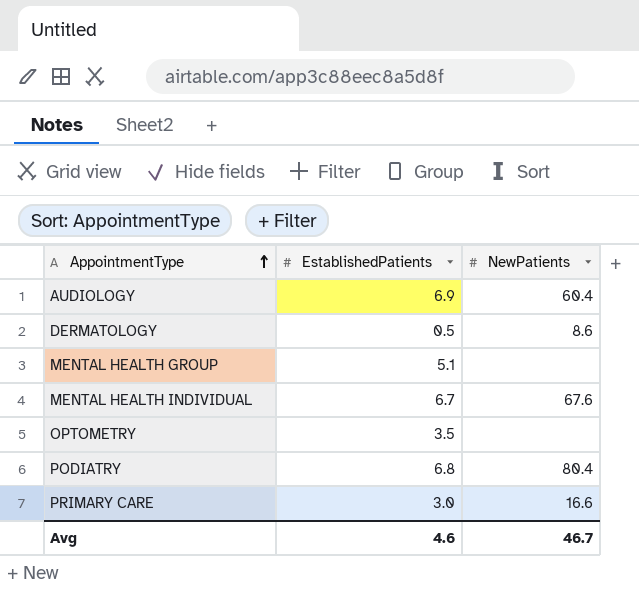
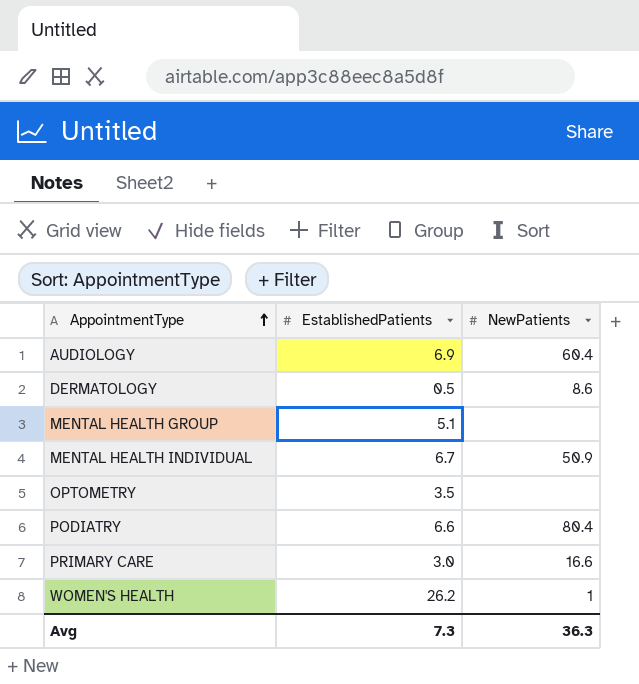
MENTAL HEALTH INDIVIDUAL | NewPatients: 67.6 -> 50.9
PODIATRY | EstablishedPatients: 6.8 -> 6.6
row WOMEN'S HEALTH: none -> 26.2 | 1
Avg | EstablishedPatients: 4.6 -> 7.3
Avg | NewPatients: 46.7 -> 36.3

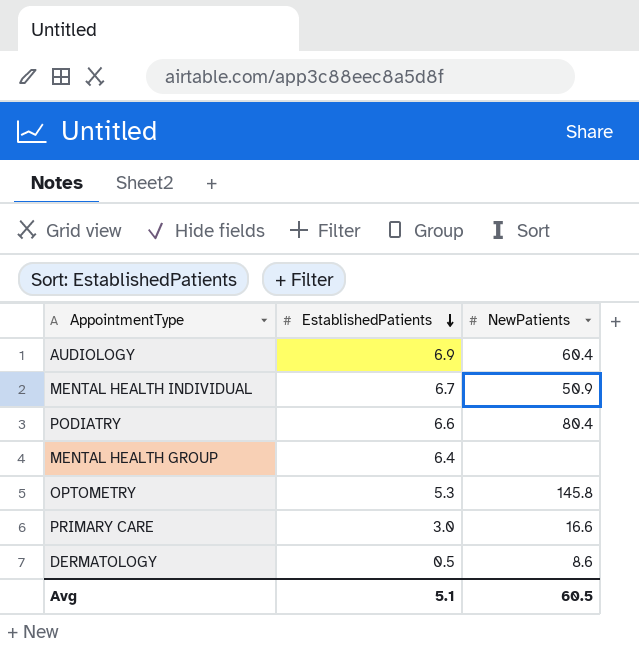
row order: AppointmentType ascending -> EstablishedPatients descending
row WOMEN'S HEALTH: 26.2 | 1 -> none
MENTAL HEALTH GROUP | EstablishedPatients: 5.1 -> 6.4
OPTOMETRY | EstablishedPatients: 3.5 -> 5.3
OPTOMETRY | NewPatients: none -> 145.8
Avg | EstablishedPatients: 7.3 -> 5.1
Avg | NewPatients: 36.3 -> 60.5

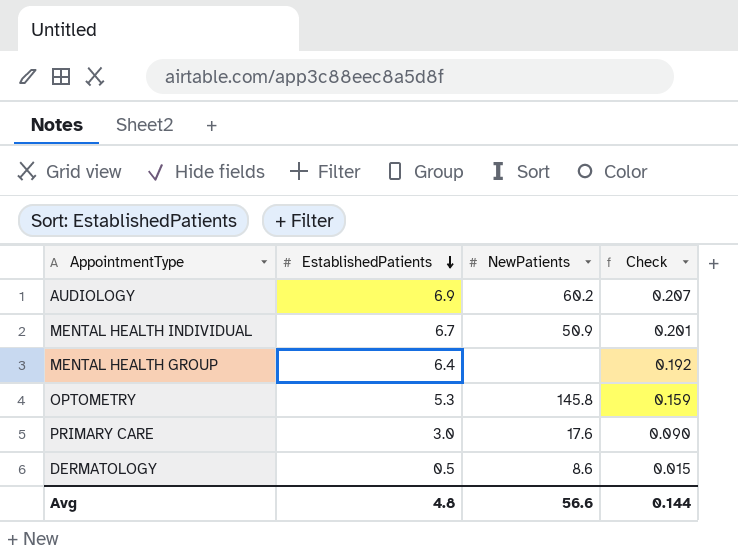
column Check | formula: none -> [EstablishedPatients] * 0.03
row PODIATRY: 6.6 | 80.4 -> none
AUDIOLOGY | NewPatients: 60.4 -> 60.2
PRIMARY CARE | NewPatients: 16.6 -> 17.6
Avg | EstablishedPatients: 5.1 -> 4.8
Avg | NewPatients: 60.5 -> 56.6

